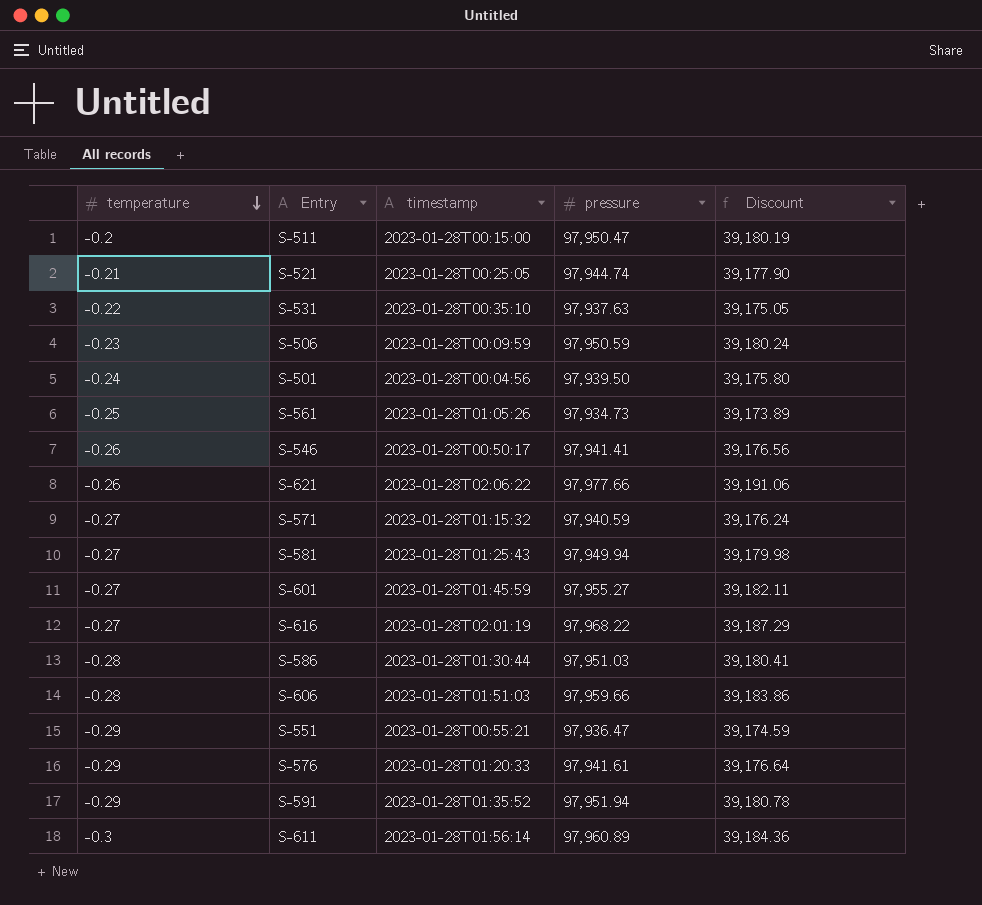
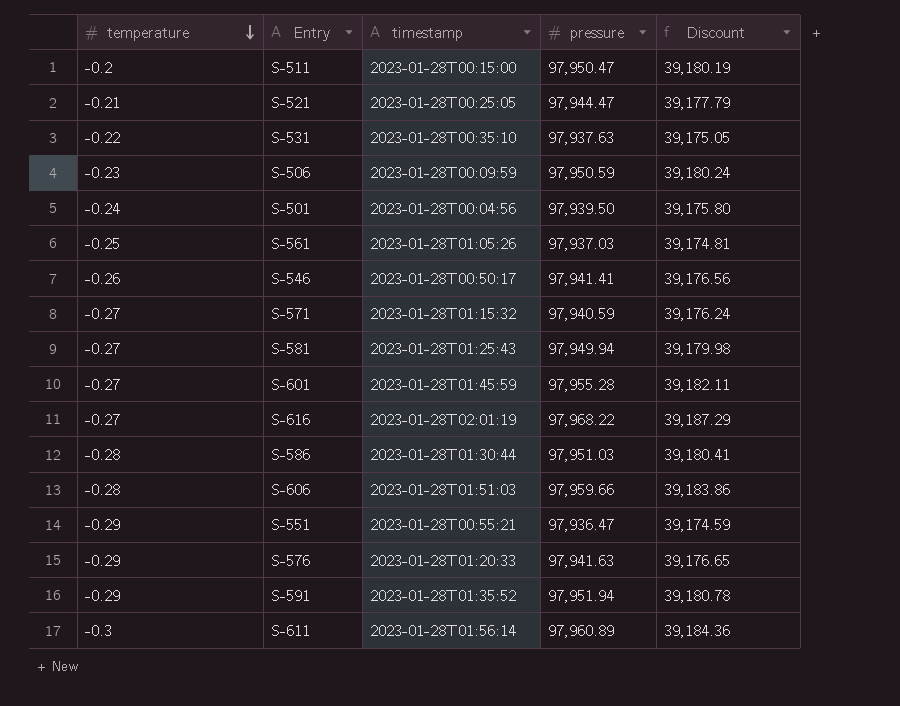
row S-621: -0.26 | 2023-01-28T02:06:22 | 97,977.66 | 39,191.06 -> none
S-521 | pressure: 97,944.74 -> 97,944.47
S-521 | Discount: 39,177.90 -> 39,177.79
S-561 | pressure: 97,934.73 -> 97,937.03
S-561 | Discount: 39,173.89 -> 39,174.81
S-601 | pressure: 97,955.27 -> 97,955.28
S-576 | pressure: 97,941.61 -> 97,941.63
S-576 | Discount: 39,176.64 -> 39,176.65

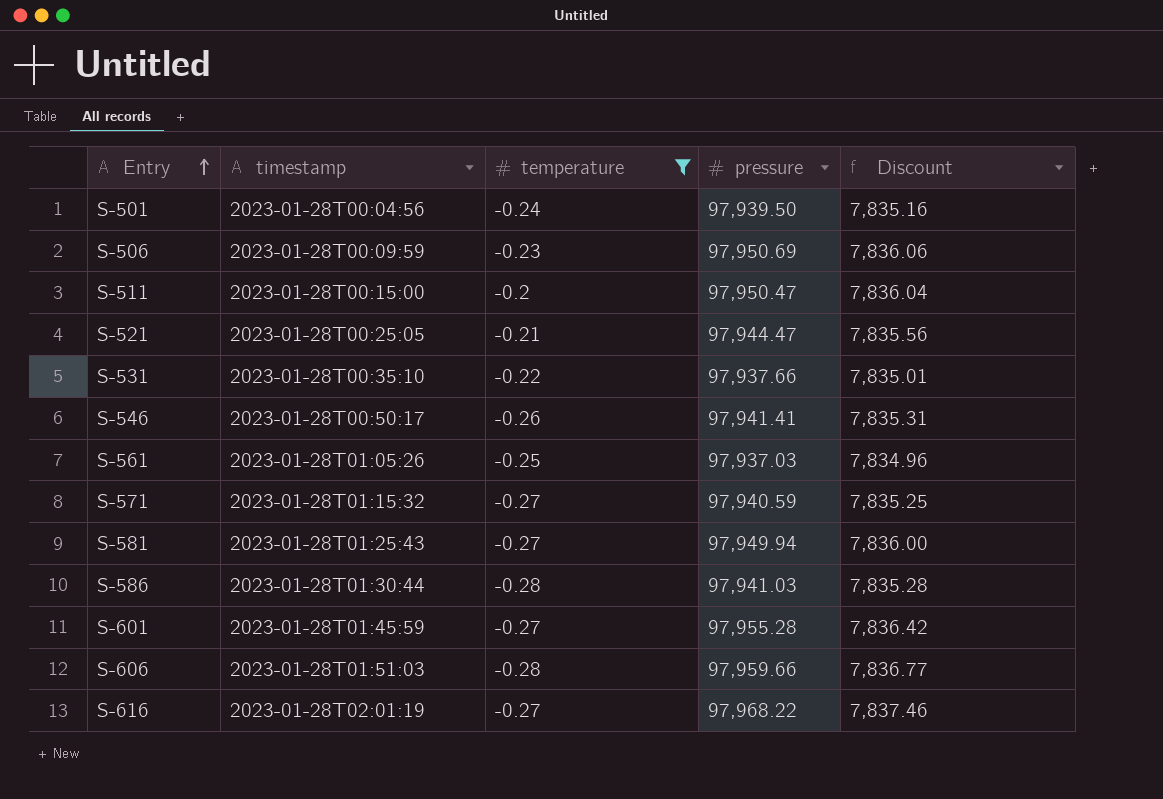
filter: none -> temperature >= -0.28
row order: temperature descending -> Entry ascending
column temperature | position: 1 -> 3
column Discount | formula: [pressure] * 0.4 -> [pressure] * 0.08
S-506 | pressure: 97,950.59 -> 97,950.69
S-531 | pressure: 97,937.63 -> 97,937.66
S-586 | pressure: 97,951.03 -> 97,941.03

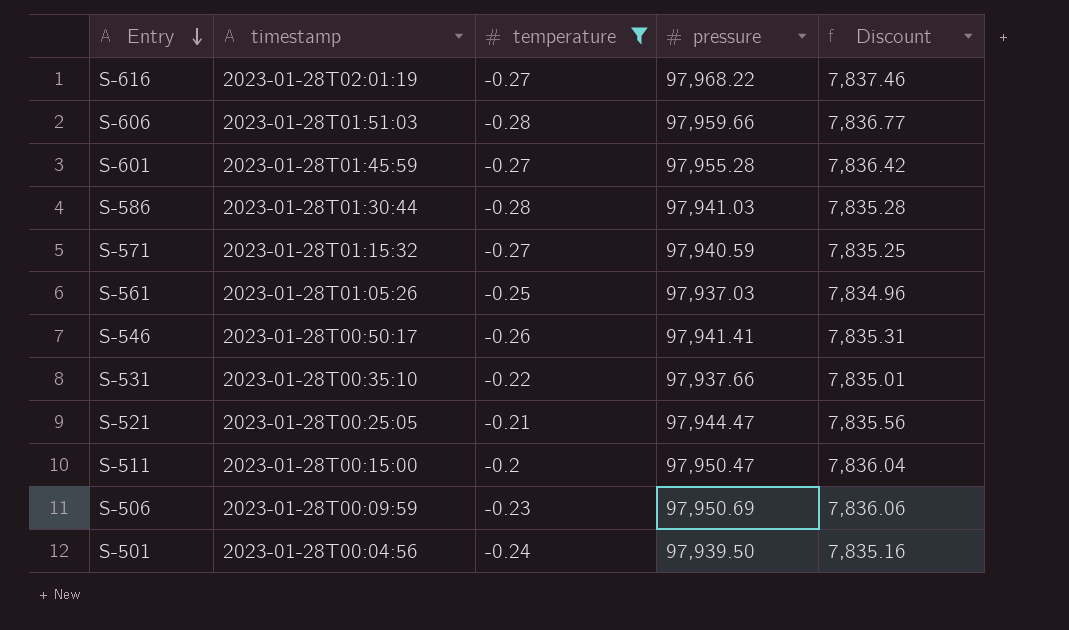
row order: Entry ascending -> Entry descending
row S-581: 2023-01-28T01:25:43 | -0.27 | 97,949.94 | 7,836.00 -> none

